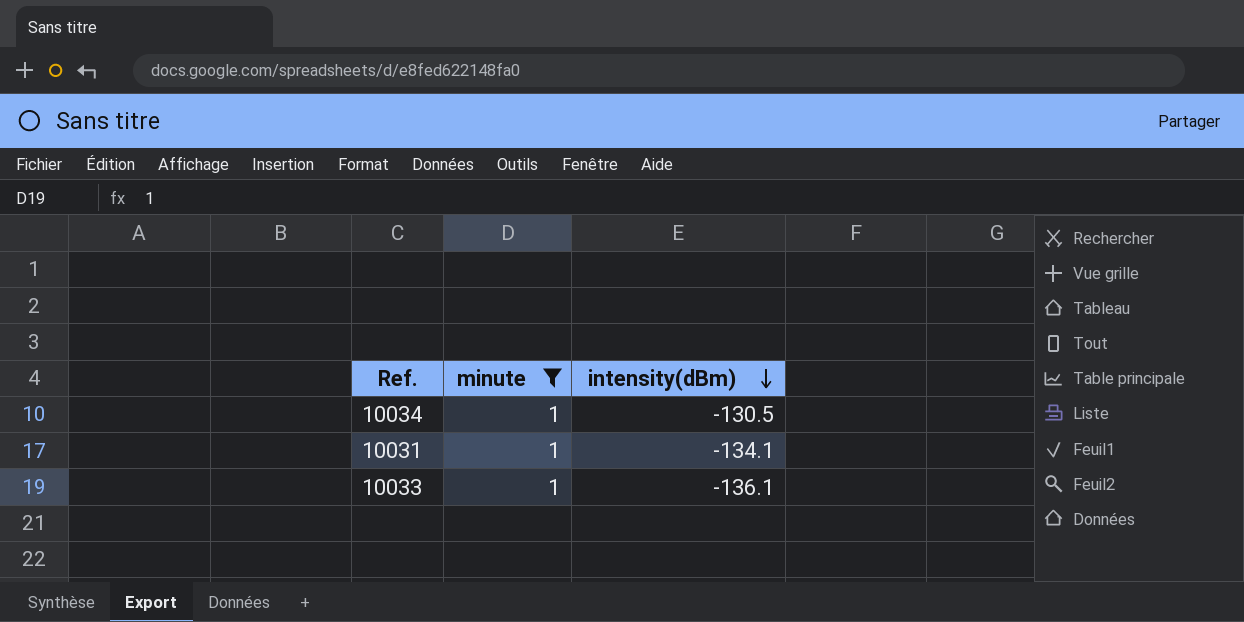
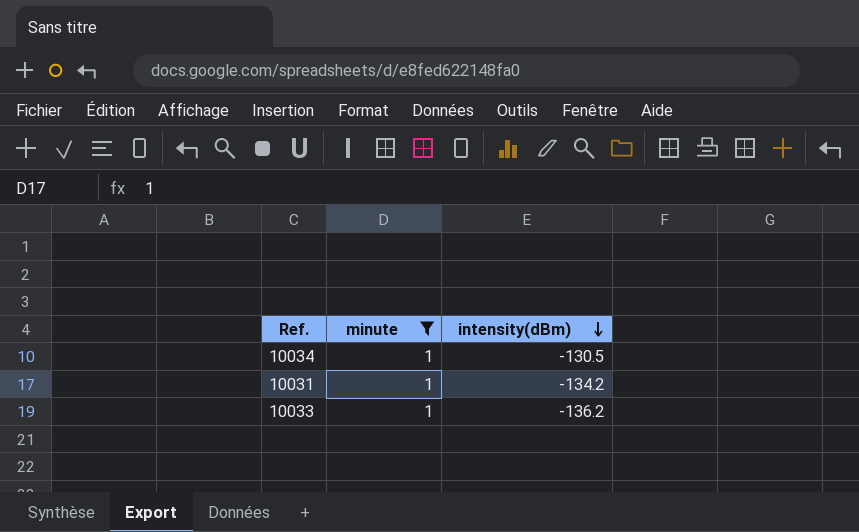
10031 | intensity(dBm): -134.1 -> -134.2
10033 | intensity(dBm): -136.1 -> -136.2

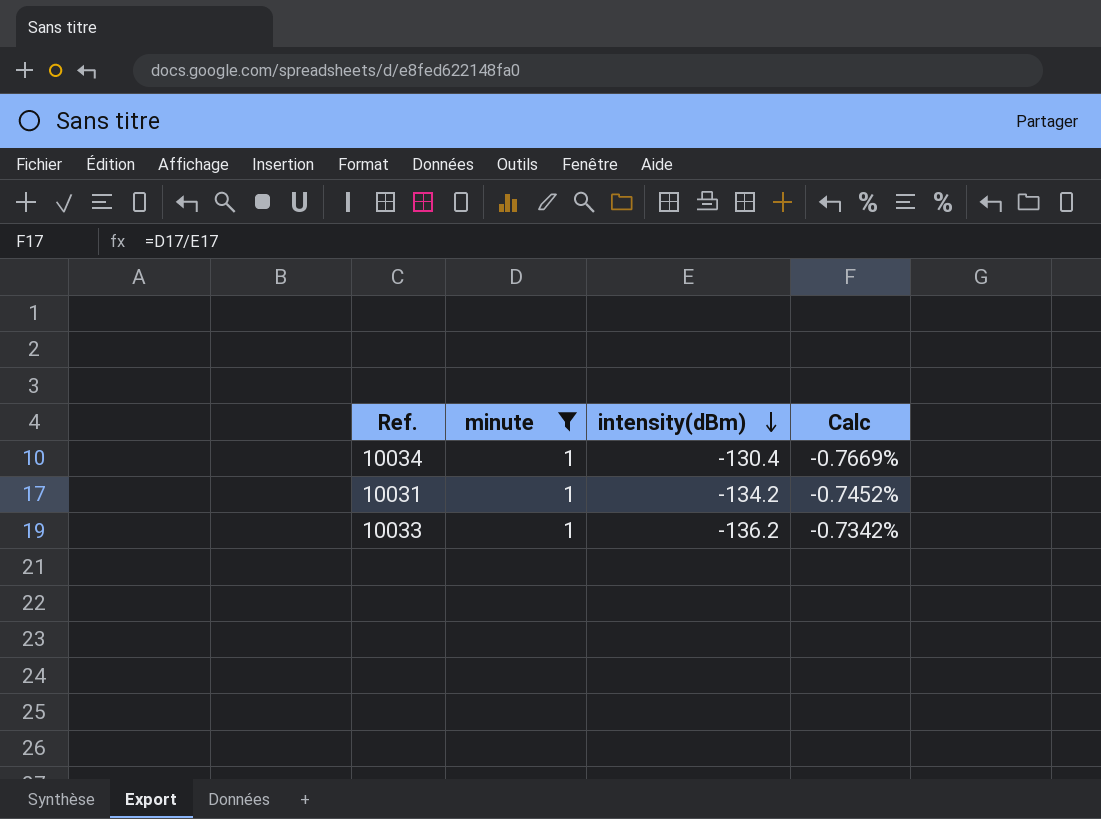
column Calc | formula: none -> [minute] / [intensity(dBm)]
10034 | intensity(dBm): -130.5 -> -130.4

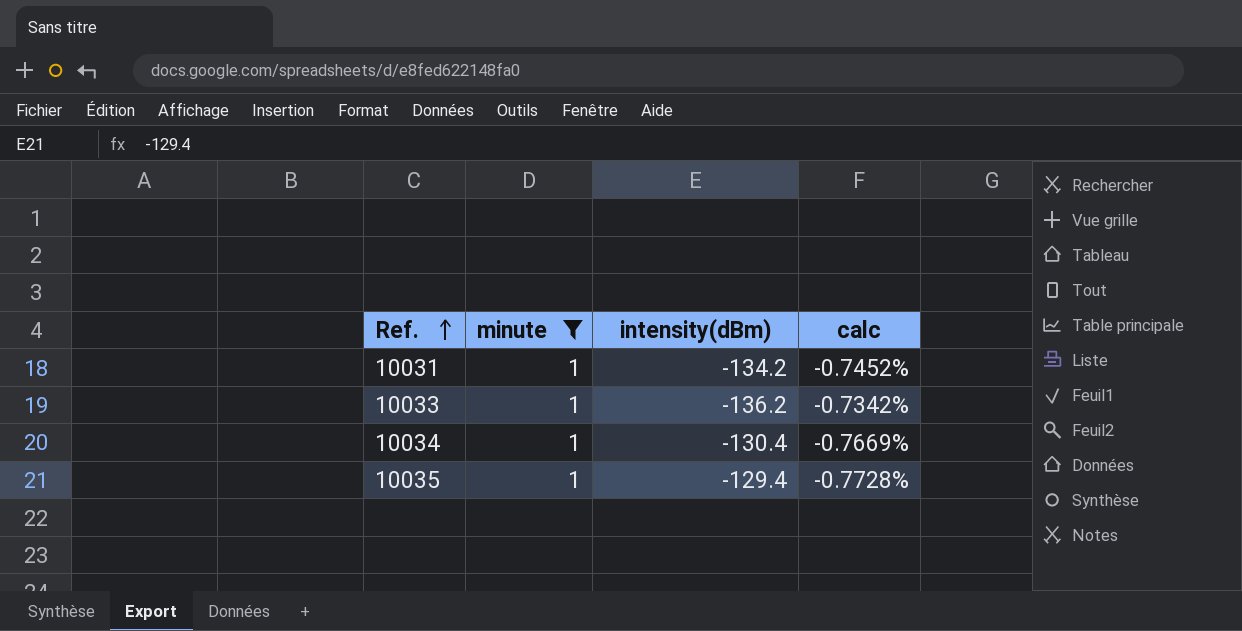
row order: intensity(dBm) descending -> Ref. ascending
column name: Calc -> calc
row 10035: none -> 1 | -129.4 | -0.7728%

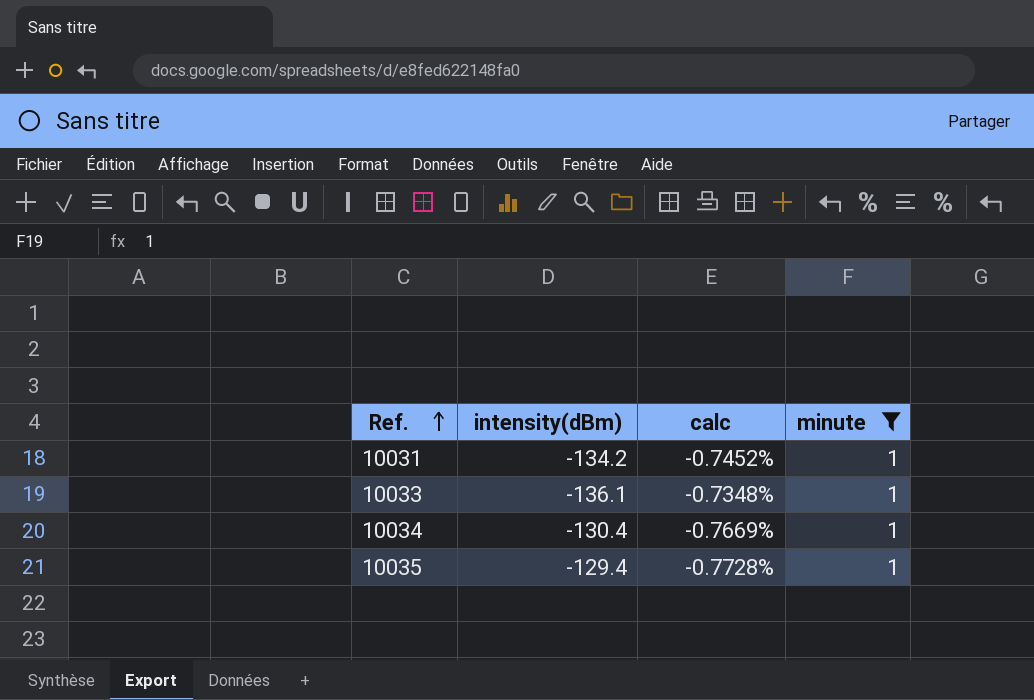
column minute | position: 2 -> 4
10033 | intensity(dBm): -136.2 -> -136.1
10033 | calc: -0.7342% -> -0.7348%

